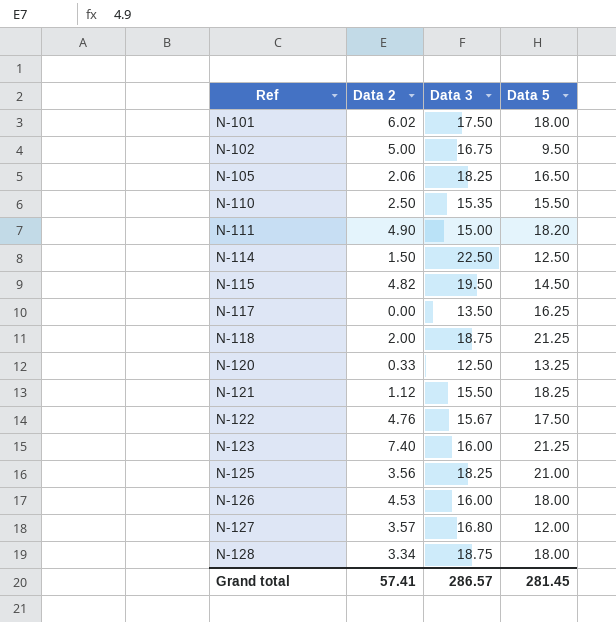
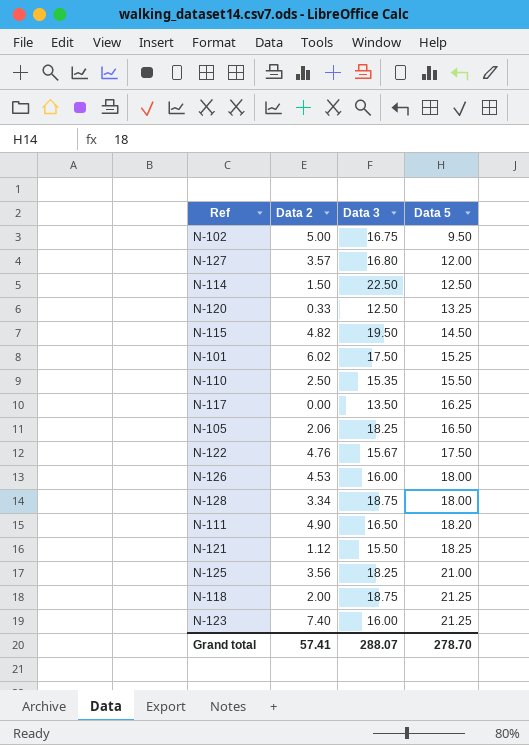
row order: Ref ascending -> Data 5 ascending
N-101 | Data 5: 18.00 -> 15.25
N-111 | Data 3: 15.00 -> 16.50
Grand total | Data 3: 286.57 -> 288.07
Grand total | Data 5: 281.45 -> 278.70

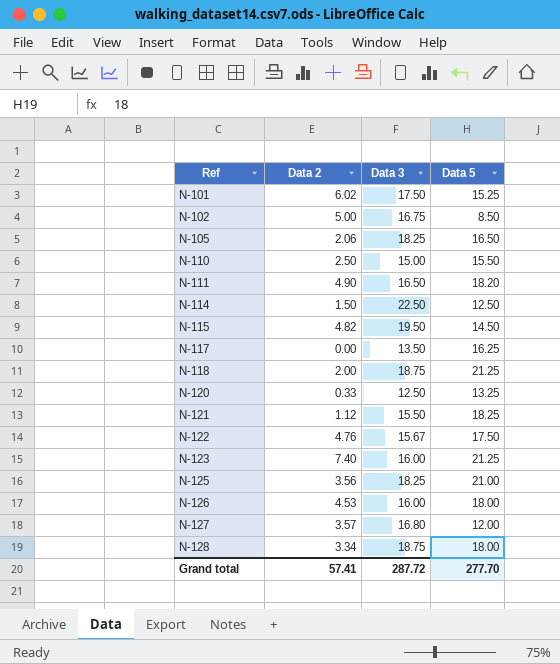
row order: Data 5 ascending -> Ref ascending
N-102 | Data 5: 9.50 -> 8.50
N-110 | Data 3: 15.35 -> 15.00
Grand total | Data 3: 288.07 -> 287.72
Grand total | Data 5: 278.70 -> 277.70

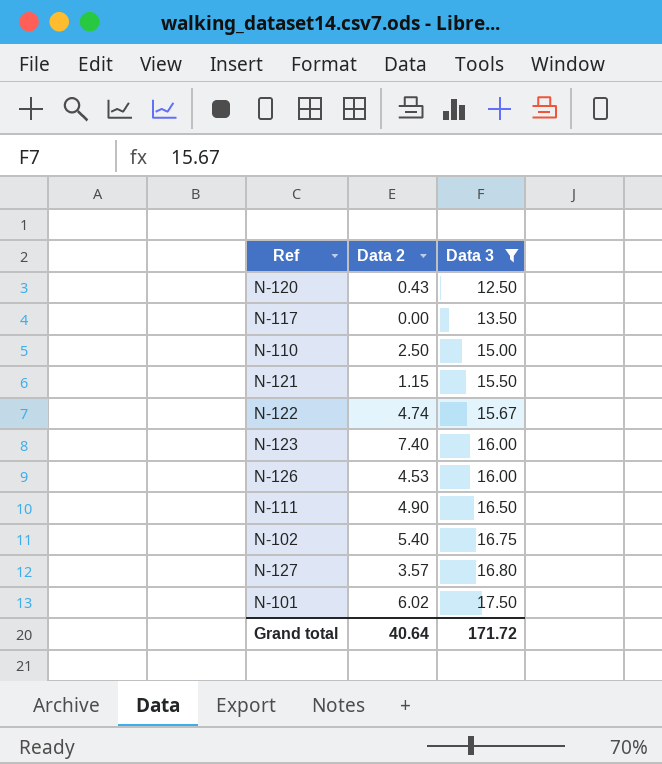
filter: none -> Data 3 <= 17.50
row order: Ref ascending -> Data 3 ascending
column Data 5 | position: 4 -> none
N-120 | Data 2: 0.33 -> 0.43
N-121 | Data 2: 1.12 -> 1.15
N-122 | Data 2: 4.76 -> 4.74
N-102 | Data 2: 5.00 -> 5.40
Grand total | Data 2: 57.41 -> 40.64
Grand total | Data 3: 287.72 -> 171.72

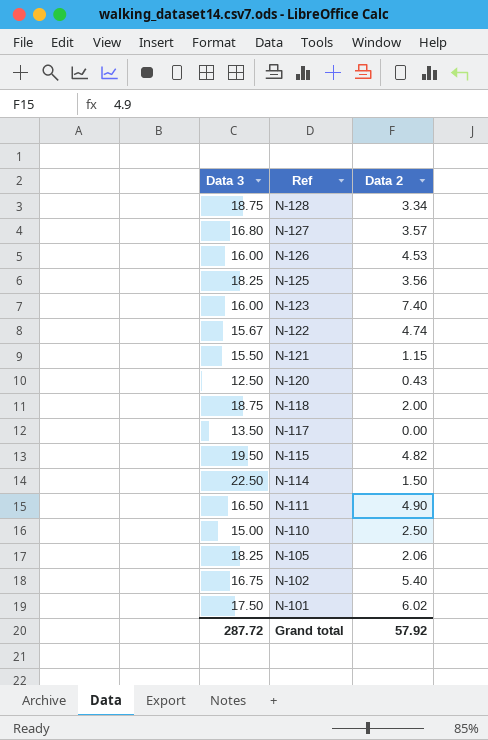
filter: Data 3 <= 17.50 -> none
row order: Data 3 ascending -> Ref descending
column Data 3 | position: 3 -> 1
Grand total | Data 3: 171.72 -> 287.72
Grand total | Data 2: 40.64 -> 57.92

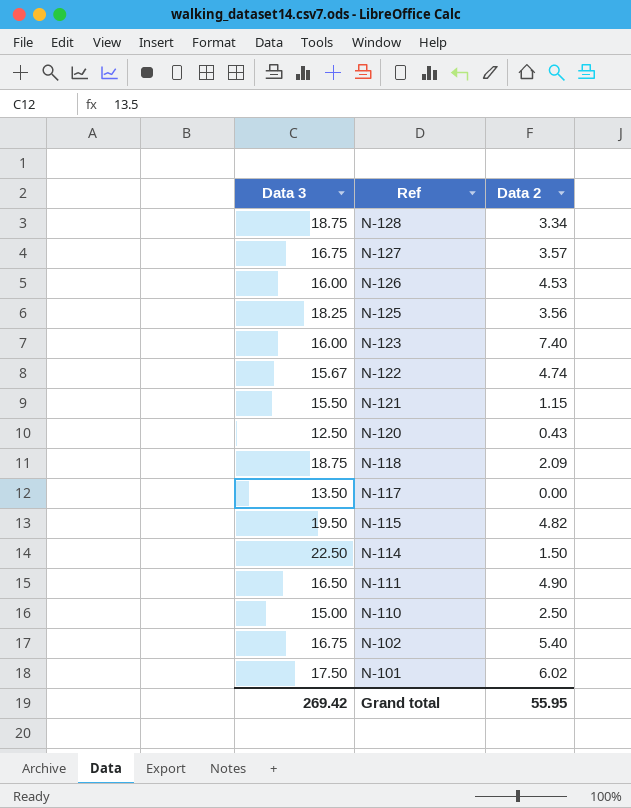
row N-105: 18.25 | 2.06 -> none
N-127 | Data 3: 16.80 -> 16.75
N-118 | Data 2: 2.00 -> 2.09
Grand total | Data 3: 287.72 -> 269.42
Grand total | Data 2: 57.92 -> 55.95

